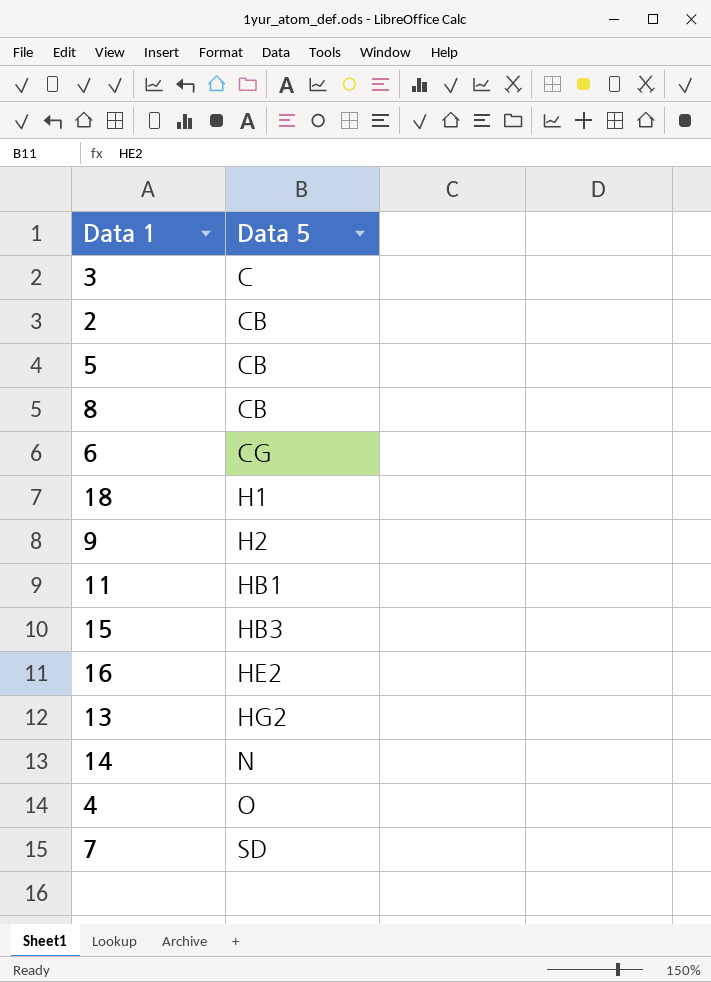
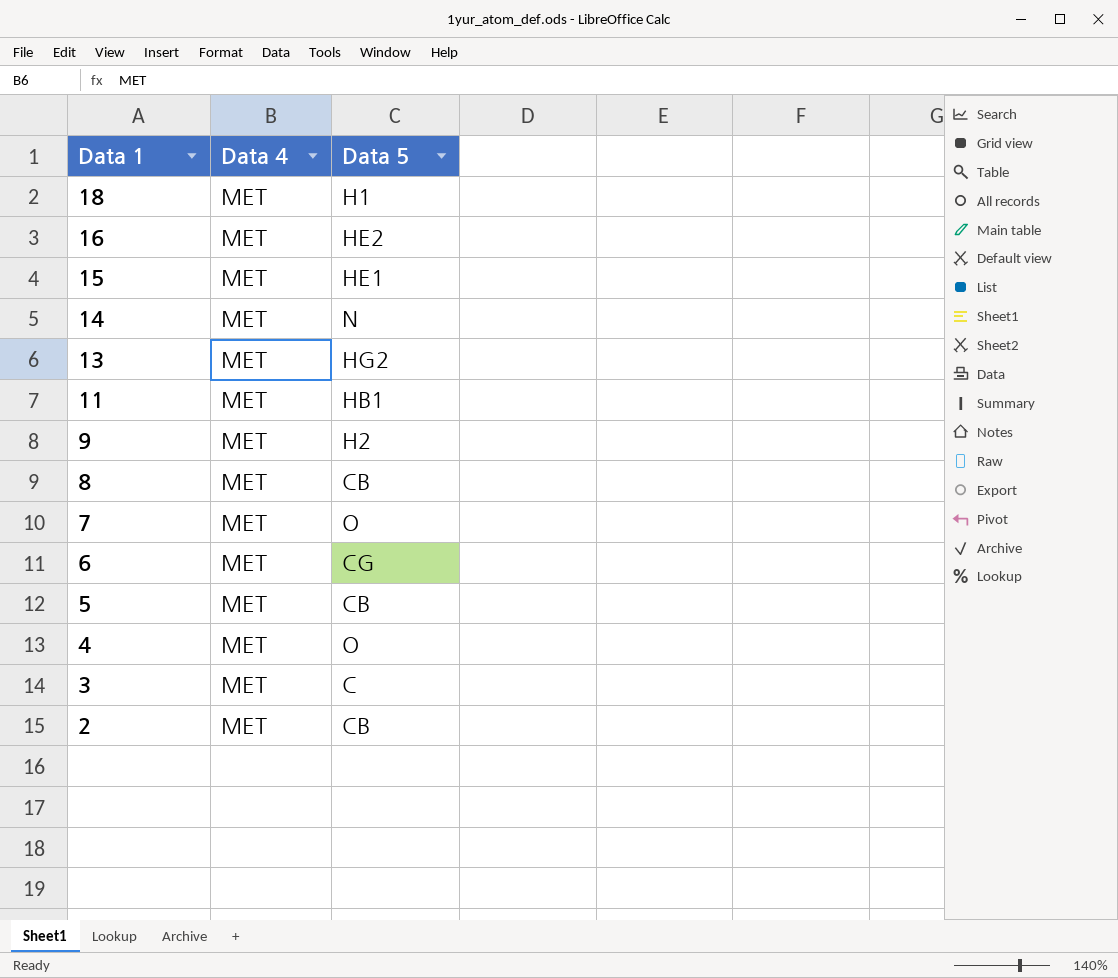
row order: Data 5 ascending -> Data 1 descending
column Data 4 | position: none -> 2
15 | Data 5: HB3 -> HE1
7 | Data 5: SD -> O

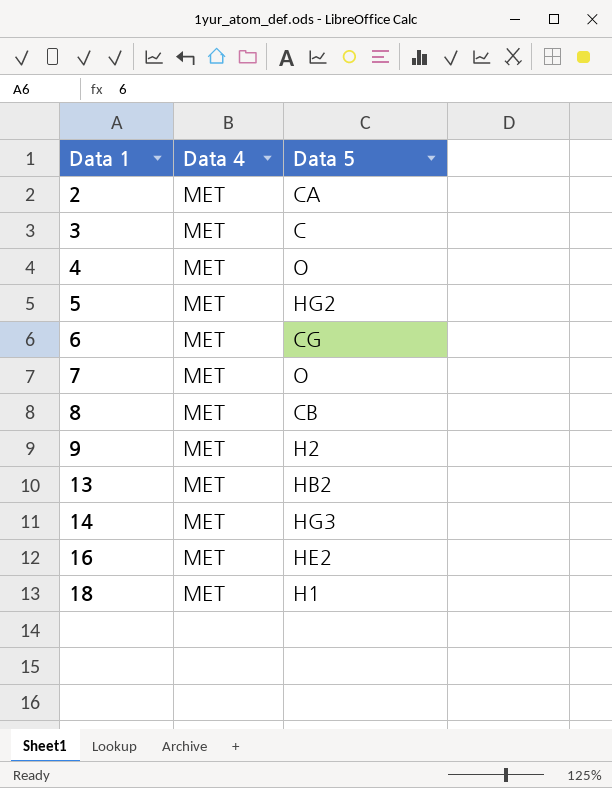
row order: Data 1 descending -> Data 1 ascending
row 15: MET | HE1 -> none
row 11: MET | HB1 -> none
2 | Data 5: CB -> CA
5 | Data 5: CB -> HG2
13 | Data 5: HG2 -> HB2
14 | Data 5: N -> HG3

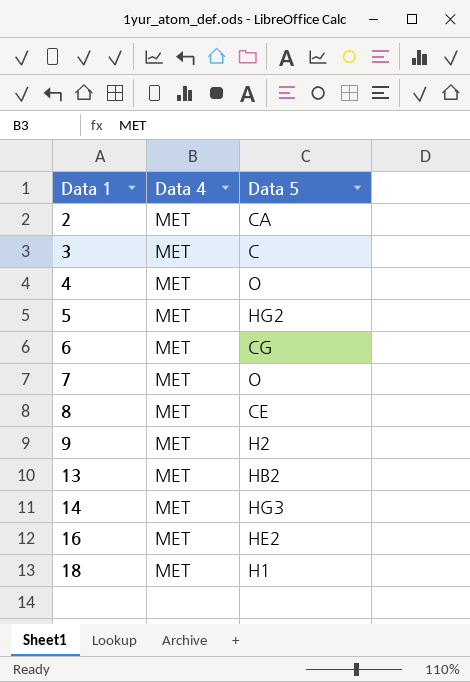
8 | Data 5: CB -> CE

